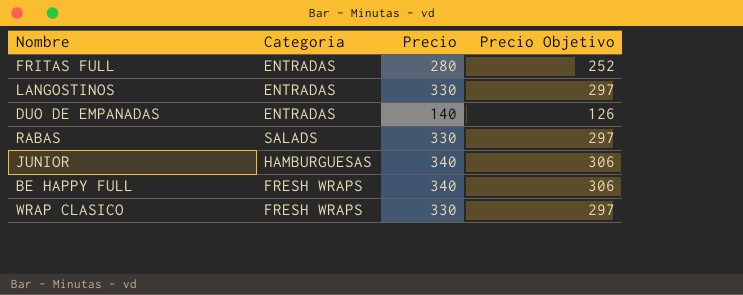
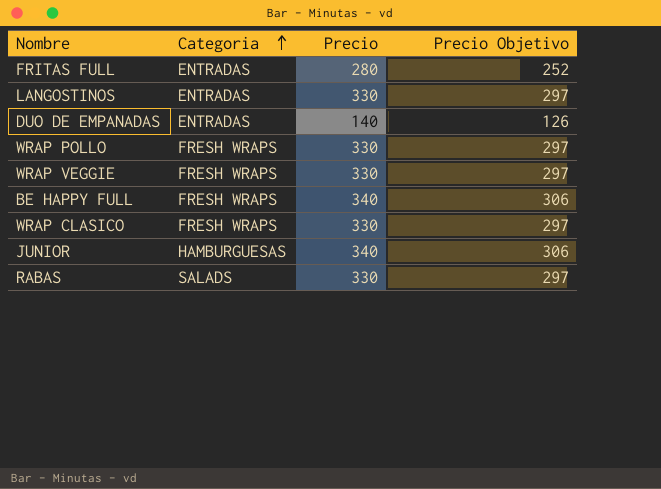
row order: none -> Categoria ascending
row WRAP POLLO: none -> FRESH WRAPS | 330 | 297
row WRAP VEGGIE: none -> FRESH WRAPS | 330 | 297

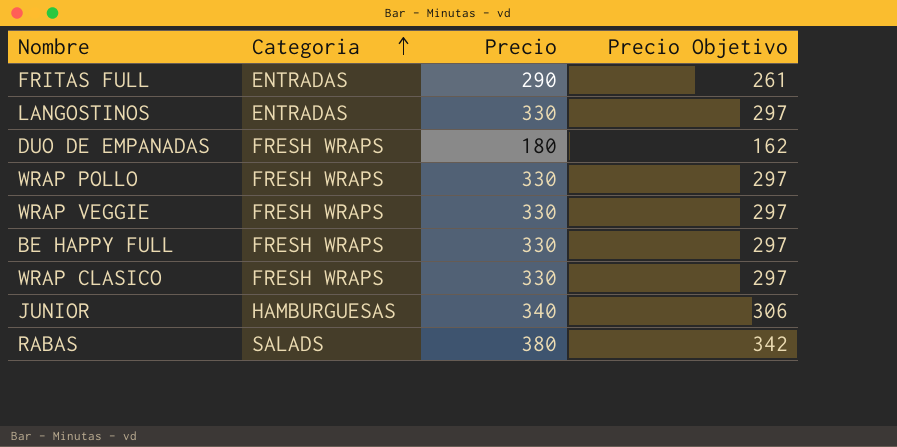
FRITAS FULL | Precio: 280 -> 290
FRITAS FULL | Precio Objetivo: 252 -> 261
DUO DE EMPANADAS | Categoria: ENTRADAS -> FRESH WRAPS
DUO DE EMPANADAS | Precio: 140 -> 180
DUO DE EMPANADAS | Precio Objetivo: 126 -> 162
BE HAPPY FULL | Precio: 340 -> 330
BE HAPPY FULL | Precio Objetivo: 306 -> 297
RABAS | Precio: 330 -> 380
RABAS | Precio Objetivo: 297 -> 342

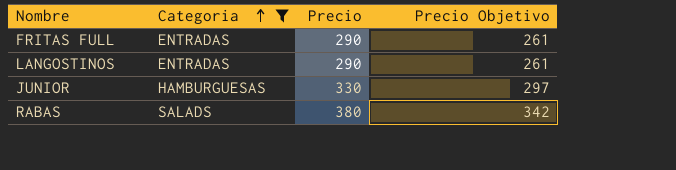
filter: none -> Categoria != FRESH WRAPS
LANGOSTINOS | Precio: 330 -> 290
LANGOSTINOS | Precio Objetivo: 297 -> 261
JUNIOR | Precio: 340 -> 330
JUNIOR | Precio Objetivo: 306 -> 297

